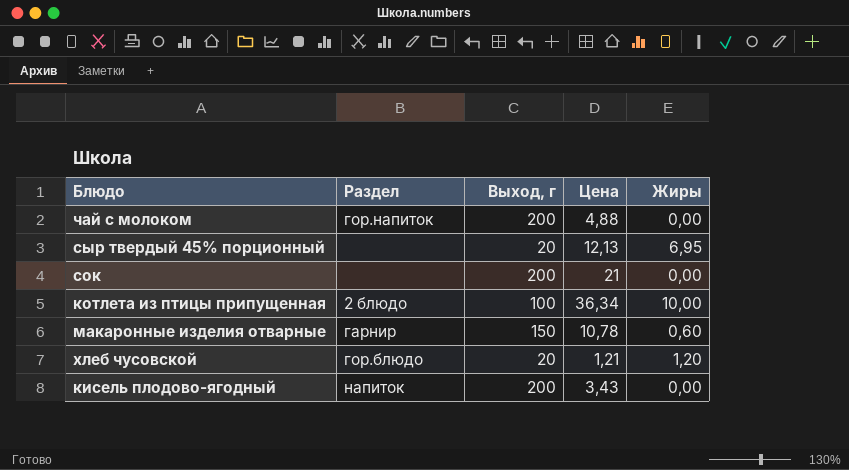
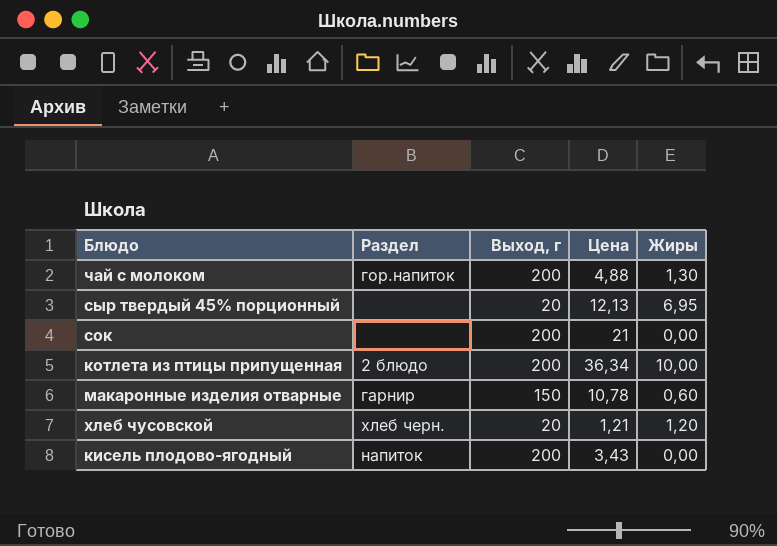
чай с молоком | Жиры: 0,00 -> 1,30
котлета из птицы припущенная | Выход, г: 100 -> 200
хлеб чусовской | Раздел: гор.блюдо -> хлеб черн.

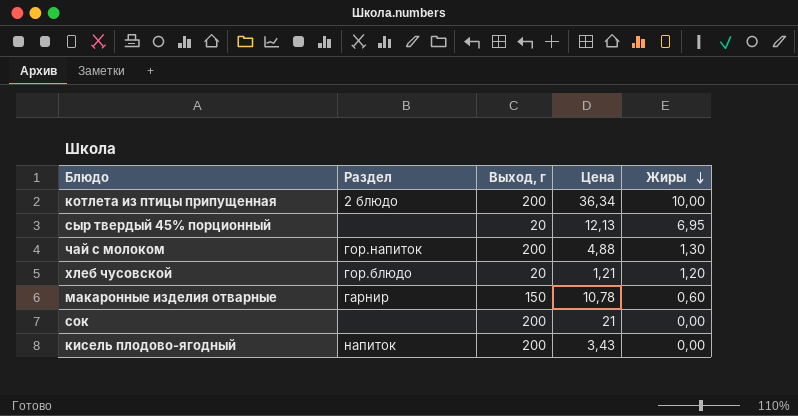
row order: none -> Жиры descending
хлеб чусовской | Раздел: хлеб черн. -> гор.блюдо

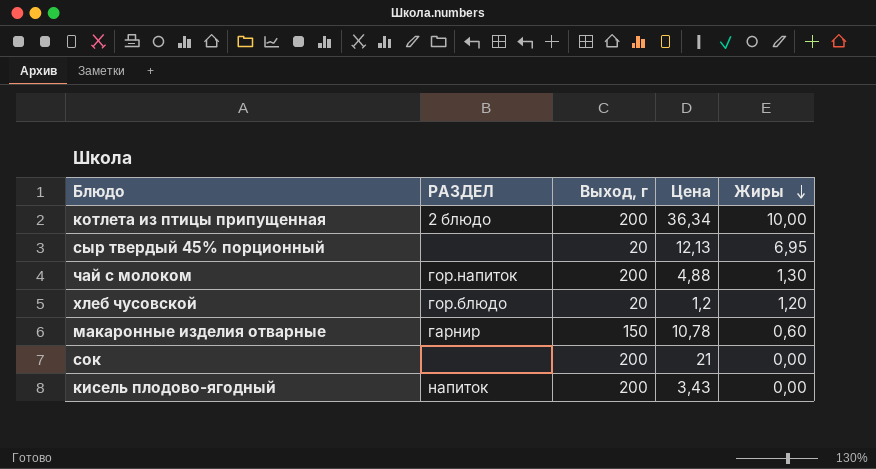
column name: Раздел -> РАЗДЕЛ
хлеб чусовской | Цена: 1,21 -> 1,2

